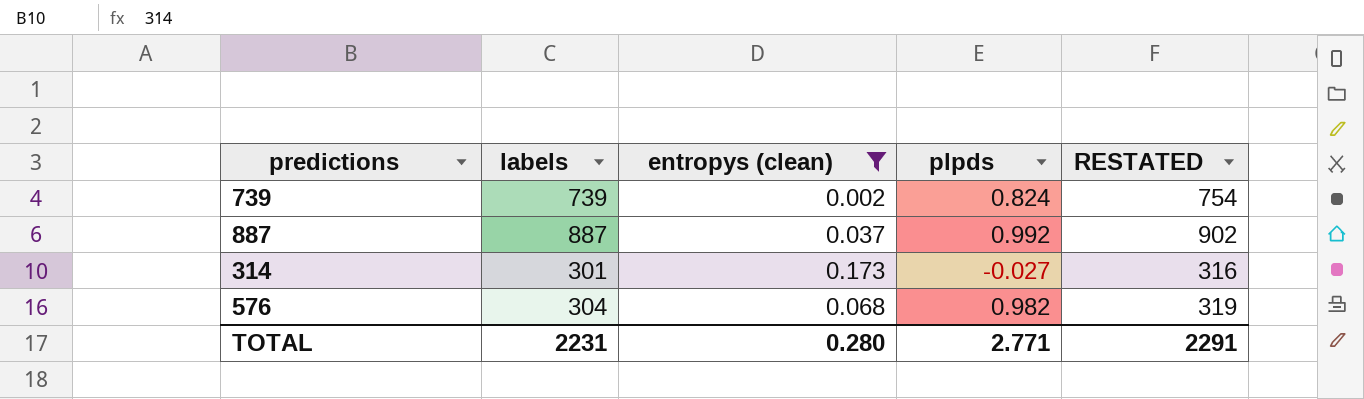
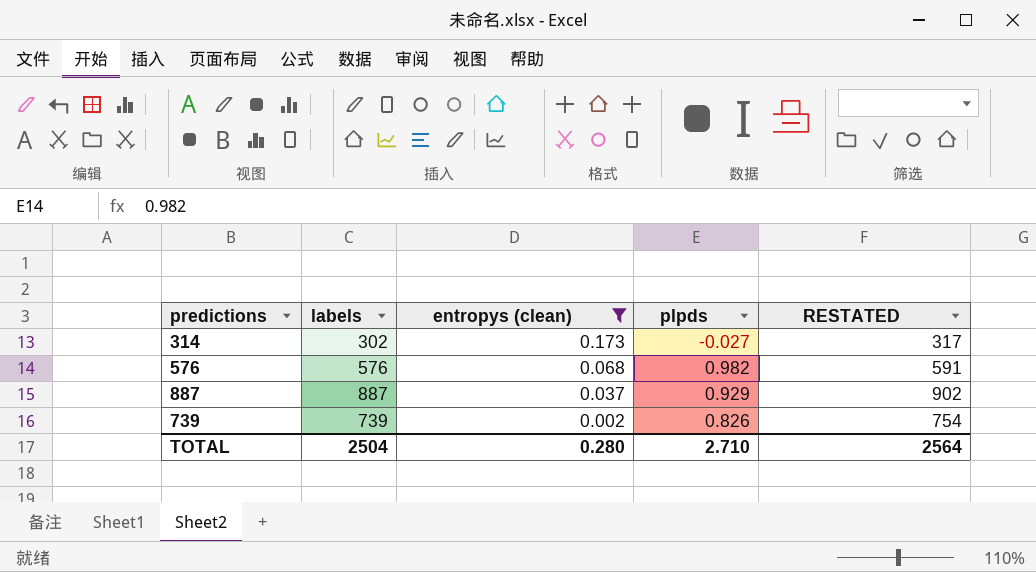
row order: none -> entropys (clean) descending
314 | labels: 301 -> 302
314 | RESTATED: 316 -> 317
576 | labels: 304 -> 576
576 | RESTATED: 319 -> 591
887 | plpds: 0.992 -> 0.929
739 | plpds: 0.824 -> 0.826
TOTAL | labels: 2231 -> 2504
TOTAL | plpds: 2.771 -> 2.710
TOTAL | RESTATED: 2291 -> 2564

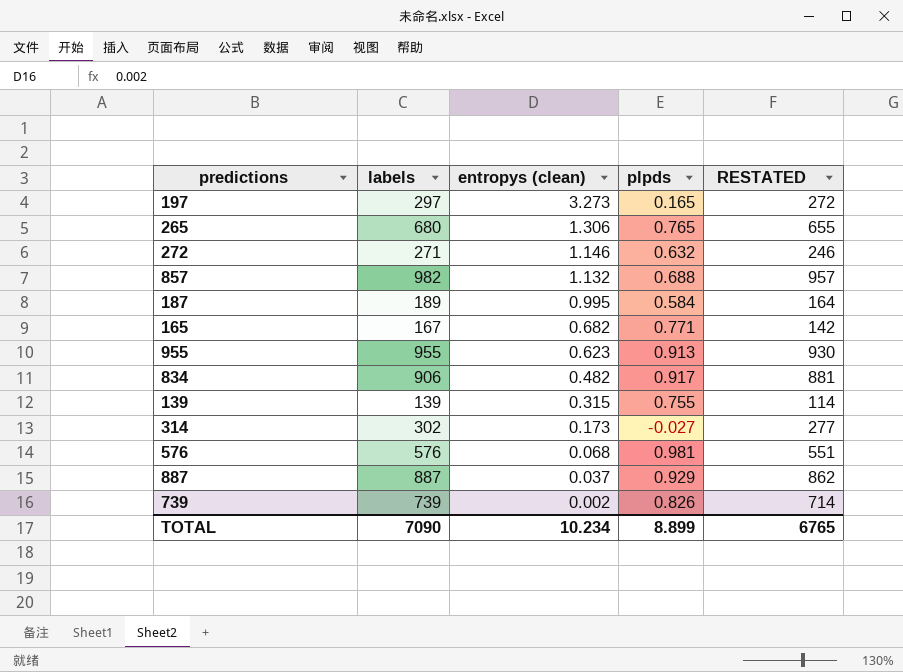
filter: entropys (clean) <= 0.173 -> none
column RESTATED | formula: [labels] + 15 -> [labels] - 25
576 | plpds: 0.982 -> 0.981
TOTAL | labels: 2504 -> 7090
TOTAL | entropys (clean): 0.280 -> 10.234
TOTAL | plpds: 2.710 -> 8.899
TOTAL | RESTATED: 2564 -> 6765

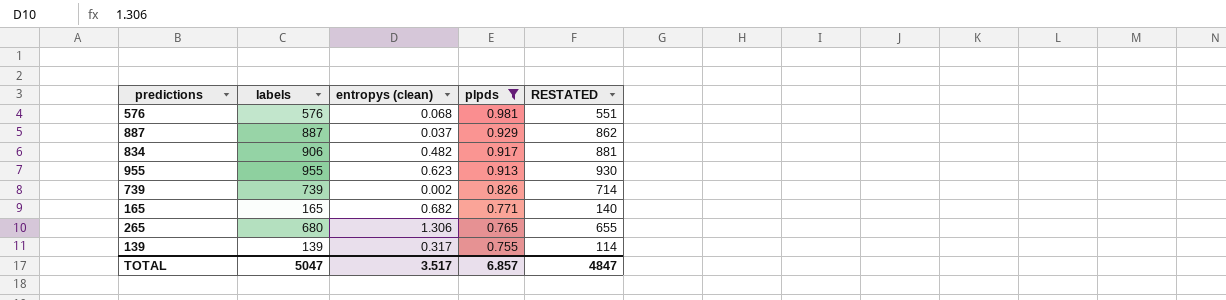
filter: none -> plpds >= 0.755
row order: entropys (clean) descending -> plpds descending
165 | labels: 167 -> 165
165 | RESTATED: 142 -> 140
139 | entropys (clean): 0.315 -> 0.317
TOTAL | labels: 7090 -> 5047
TOTAL | entropys (clean): 10.234 -> 3.517
TOTAL | plpds: 8.899 -> 6.857
TOTAL | RESTATED: 6765 -> 4847

